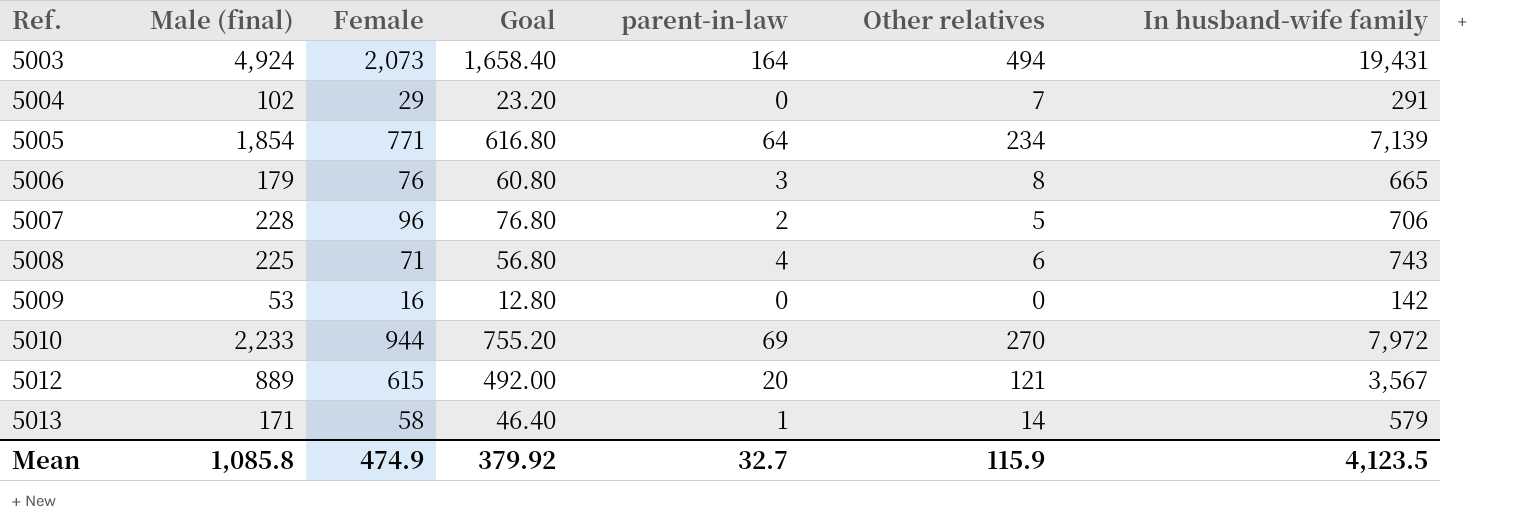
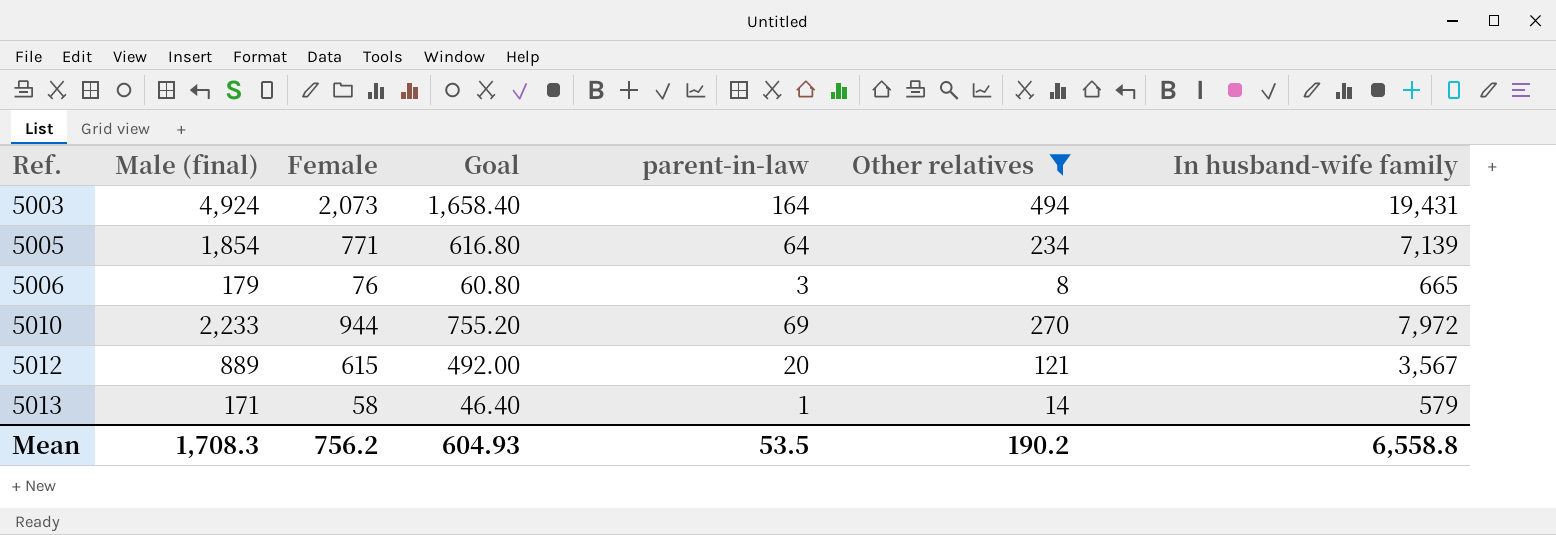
filter: none -> Other relatives >= 8
Mean | Male (final): 1,085.8 -> 1,708.3
Mean | Female: 474.9 -> 756.2
Mean | Goal: 379.92 -> 604.93
Mean | parent-in-law: 32.7 -> 53.5
Mean | Other relatives: 115.9 -> 190.2
Mean | In husband-wife family: 4,123.5 -> 6,558.8

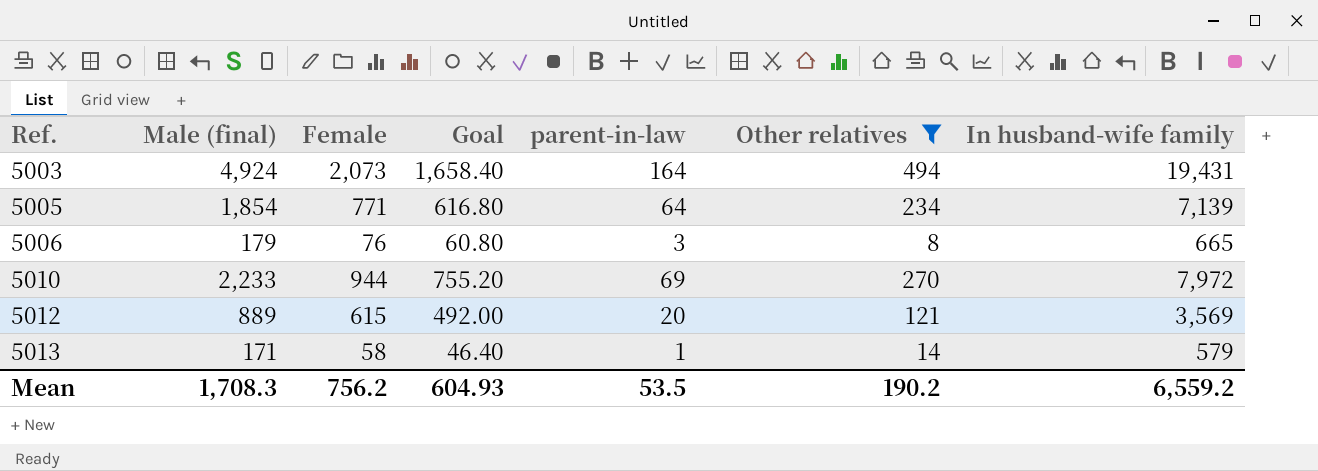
5012 | In husband-wife family: 3,567 -> 3,569
Mean | In husband-wife family: 6,558.8 -> 6,559.2

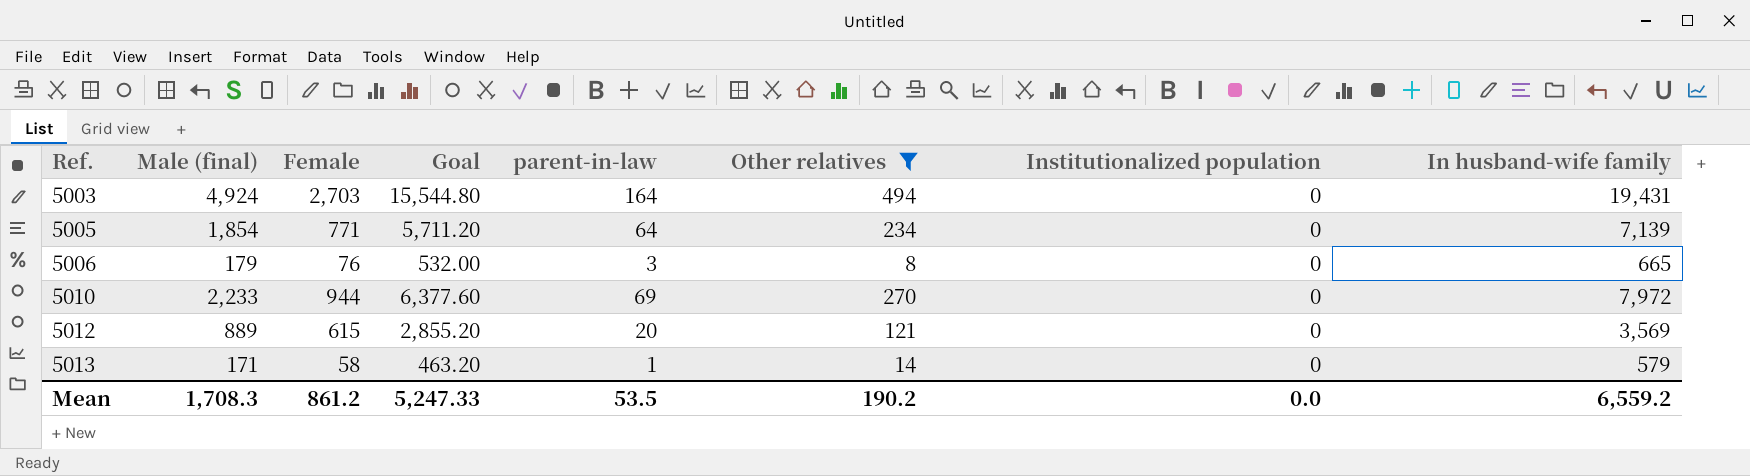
column Goal | formula: [Female] * 0.8 -> [In husband-wife family] * 0.8
column Institutionalized population | position: none -> 7
5003 | Female: 2,073 -> 2,703
Mean | Female: 756.2 -> 861.2
Mean | Goal: 604.93 -> 5,247.33

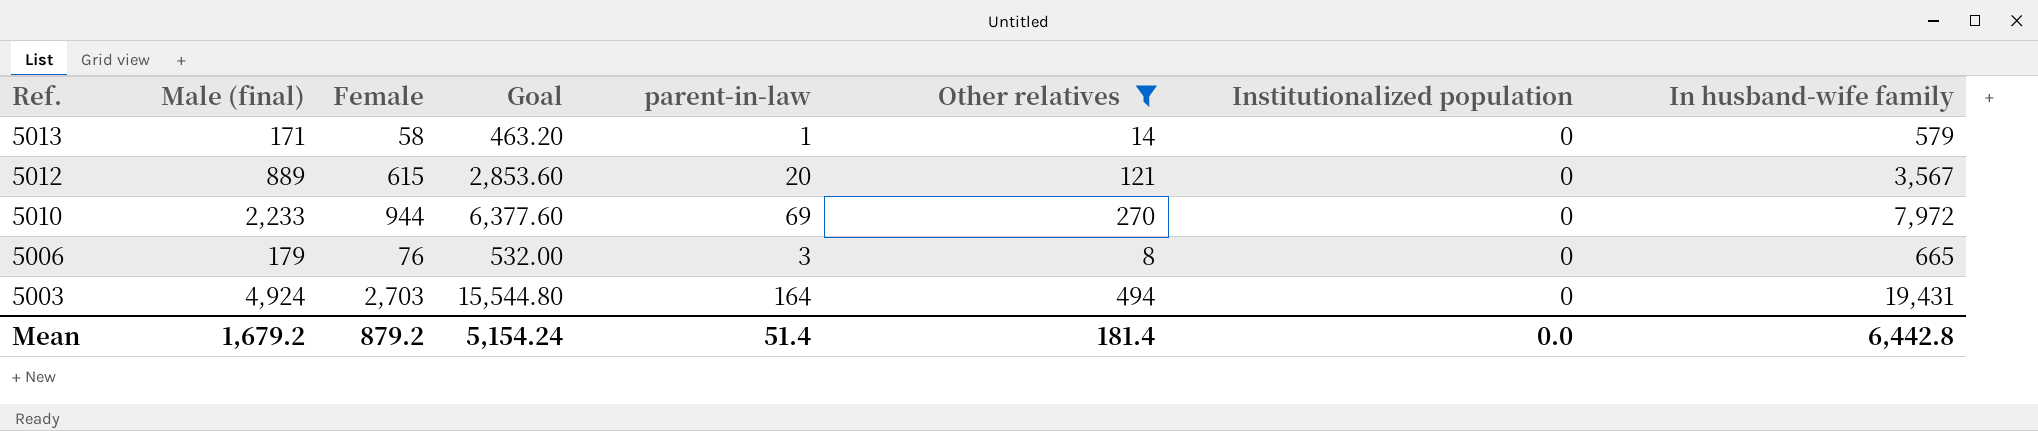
row order: Ref. ascending -> Ref. descending
row 5005: 1,854 | 771 | 5,711.20 | 64 | 234 | 0 | 7,139 -> none
5012 | Goal: 2,855.20 -> 2,853.60
5012 | In husband-wife family: 3,569 -> 3,567
Mean | Male (final): 1,708.3 -> 1,679.2
Mean | Female: 861.2 -> 879.2
Mean | Goal: 5,247.33 -> 5,154.24
Mean | parent-in-law: 53.5 -> 51.4
Mean | Other relatives: 190.2 -> 181.4
Mean | In husband-wife family: 6,559.2 -> 6,442.8

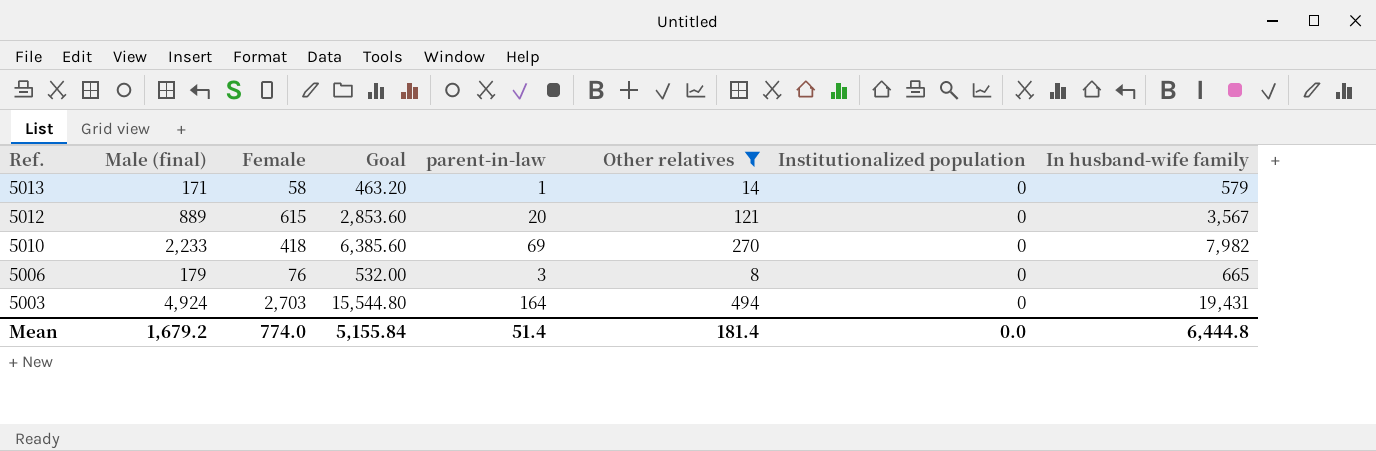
5010 | Female: 944 -> 418
5010 | Goal: 6,377.60 -> 6,385.60
5010 | In husband-wife family: 7,972 -> 7,982
Mean | Female: 879.2 -> 774.0
Mean | Goal: 5,154.24 -> 5,155.84
Mean | In husband-wife family: 6,442.8 -> 6,444.8

